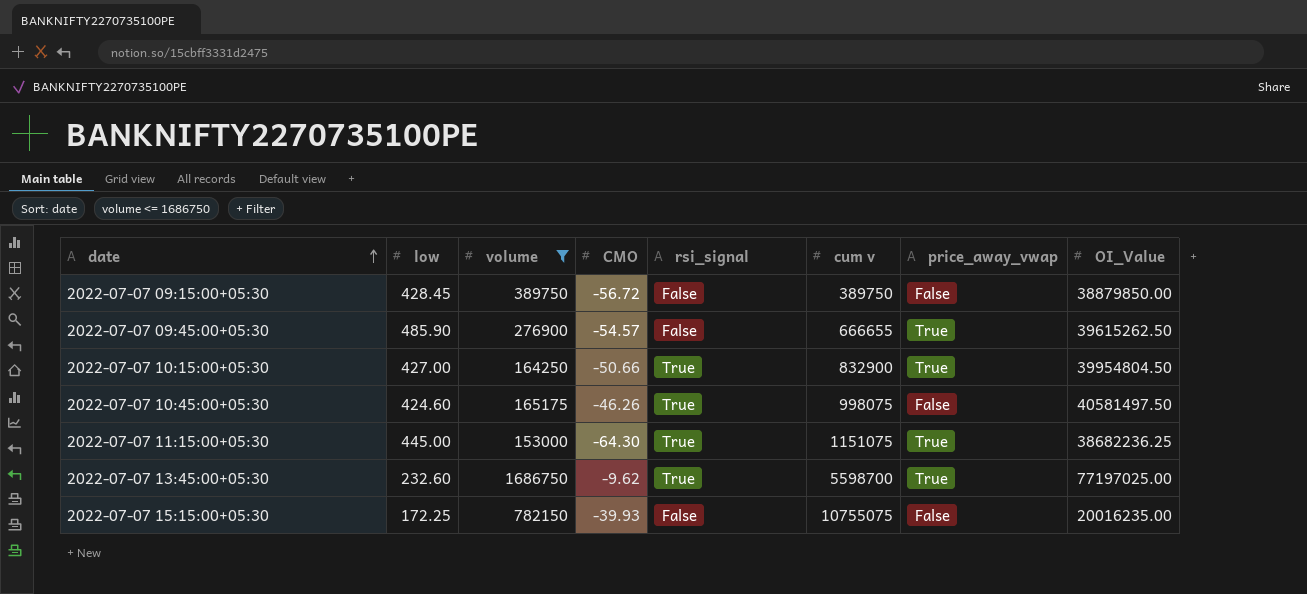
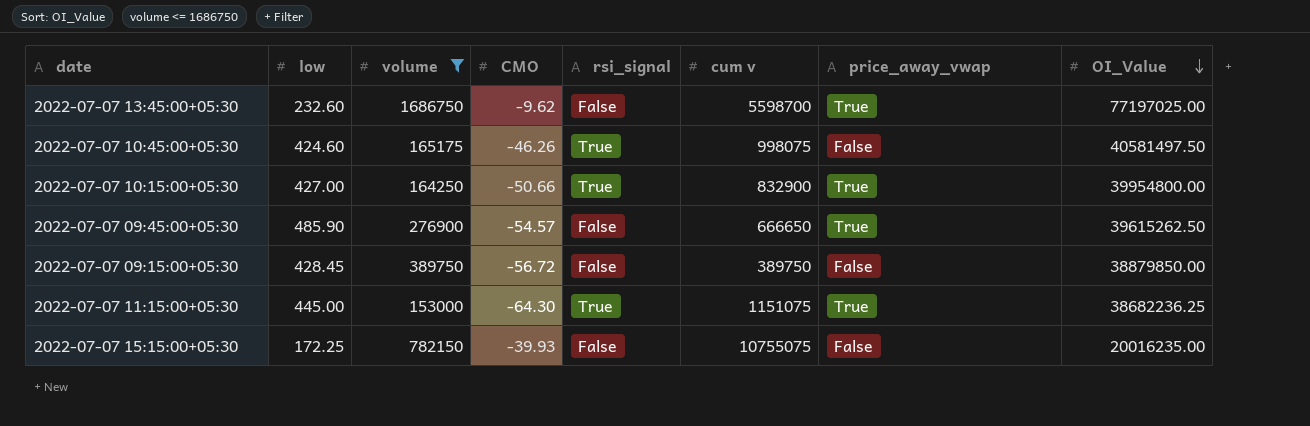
row order: date ascending -> OI_Value descending
2022-07-07 13:45:00+05:30 | rsi_signal: True -> False
2022-07-07 10:15:00+05:30 | OI_Value: 39954804.50 -> 39954800.00
2022-07-07 09:45:00+05:30 | cum v: 666655 -> 666650

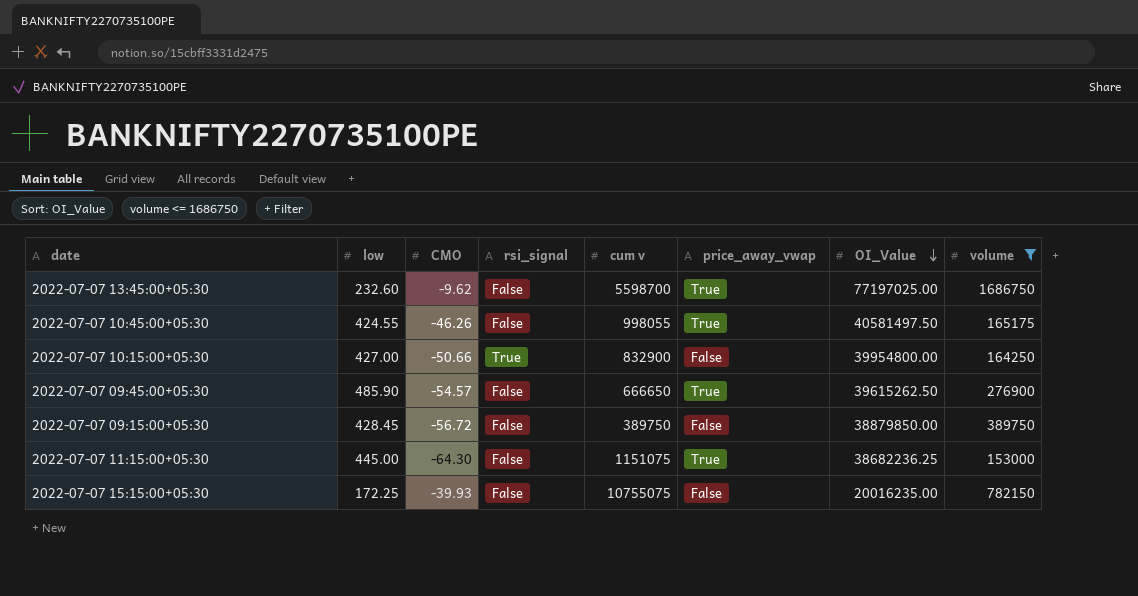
column volume | position: 3 -> 8
2022-07-07 10:45:00+05:30 | low: 424.60 -> 424.55
2022-07-07 10:45:00+05:30 | rsi_signal: True -> False
2022-07-07 10:45:00+05:30 | cum v: 998075 -> 998055
2022-07-07 10:45:00+05:30 | price_away_vwap: False -> True
2022-07-07 10:15:00+05:30 | price_away_vwap: True -> False
2022-07-07 11:15:00+05:30 | rsi_signal: True -> False

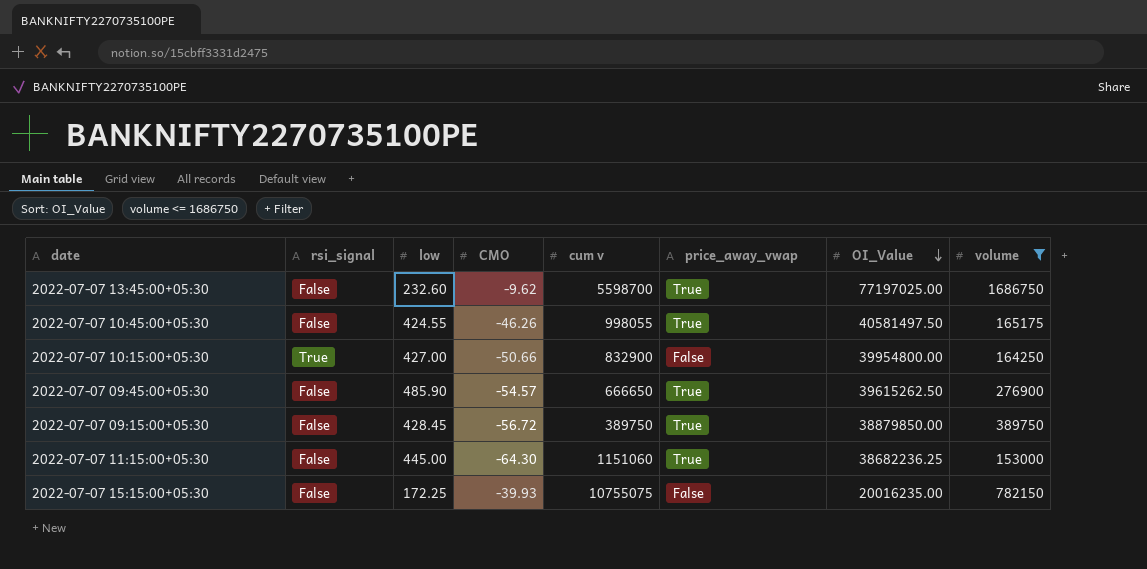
column rsi_signal | position: 4 -> 2
2022-07-07 09:15:00+05:30 | price_away_vwap: False -> True
2022-07-07 11:15:00+05:30 | cum v: 1151075 -> 1151060

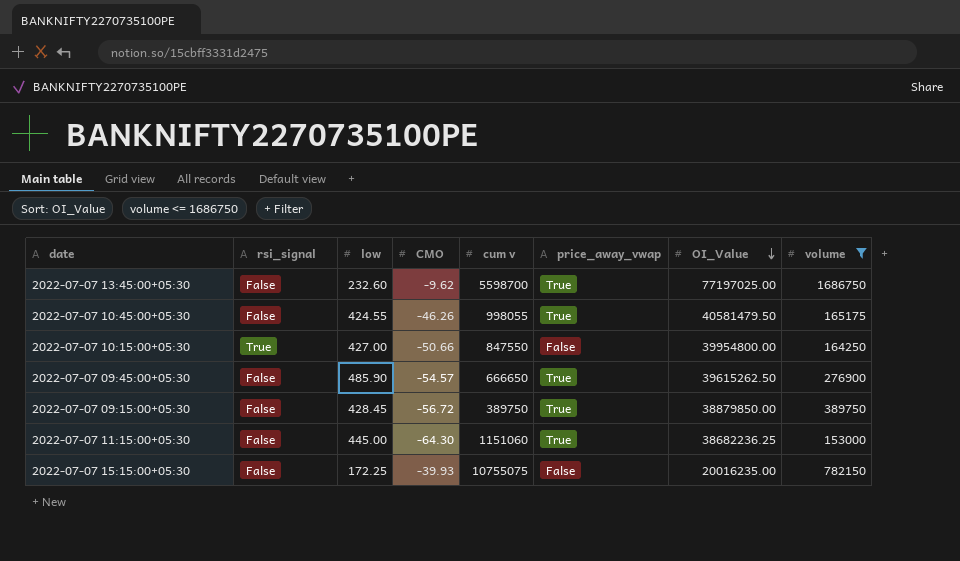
2022-07-07 10:45:00+05:30 | OI_Value: 40581497.50 -> 40581479.50
2022-07-07 10:15:00+05:30 | cum v: 832900 -> 847550

